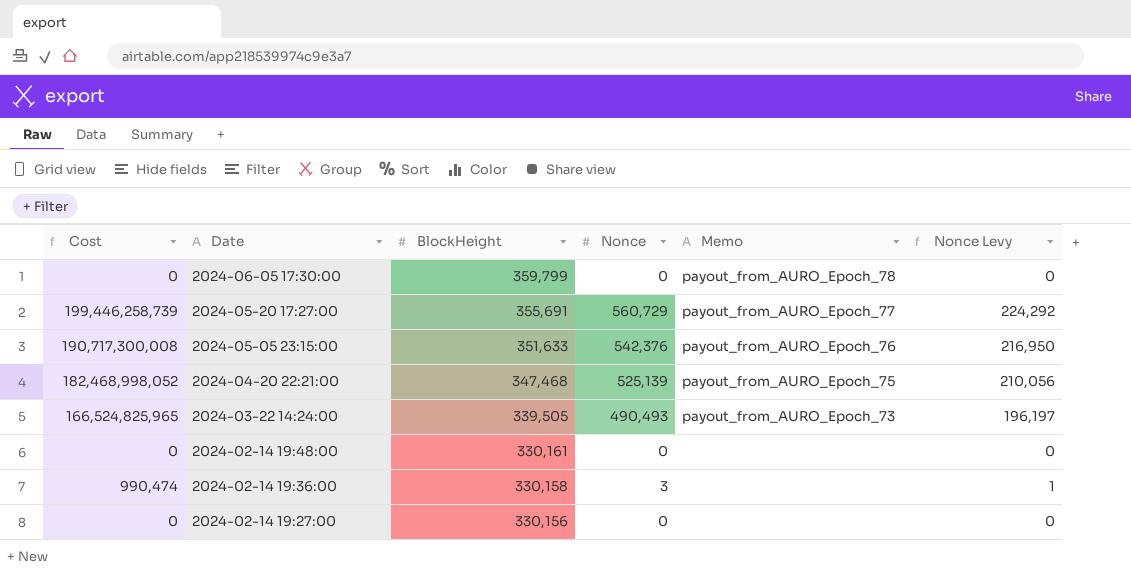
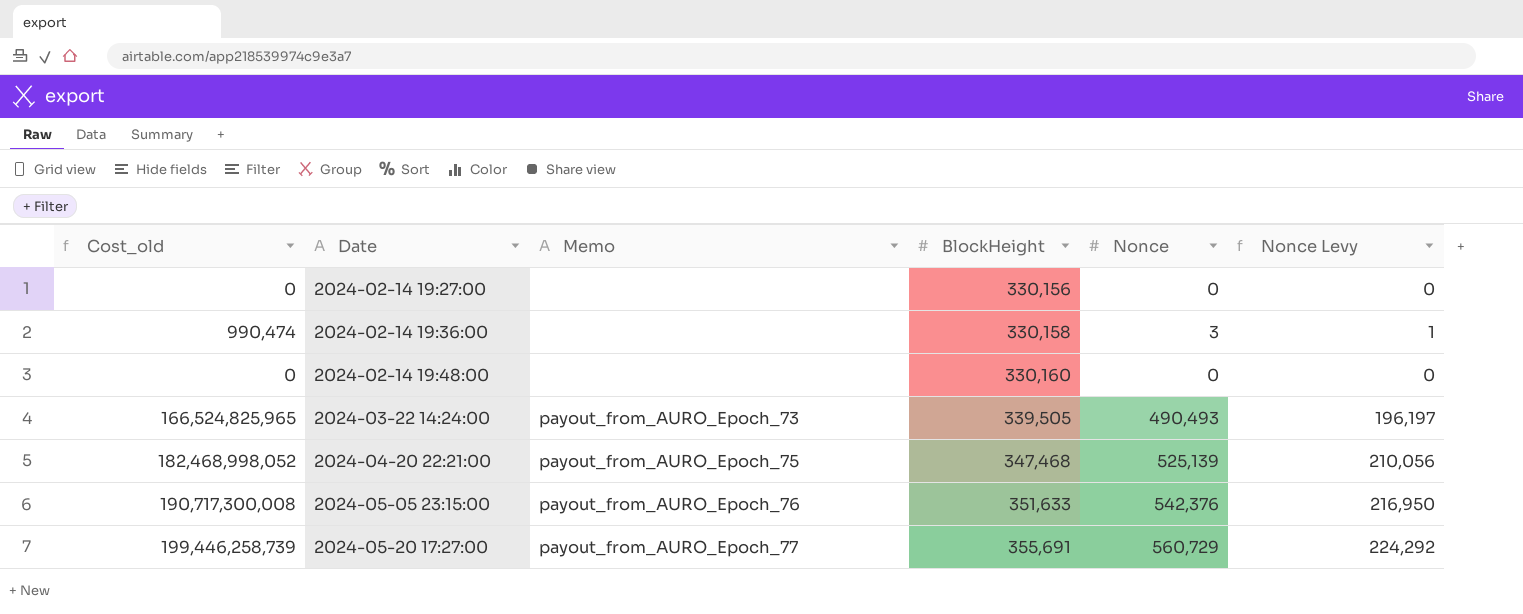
row order: Date descending -> Date ascending
column name: Cost -> Cost_old
column Memo | position: 5 -> 3
row 2024-06-05 17:30:00: 0 | 359,799 | 0 | payout_from_AURO_Epoch_78 | 0 -> none
2024-02-14 19:48:00 | BlockHeight: 330,161 -> 330,160

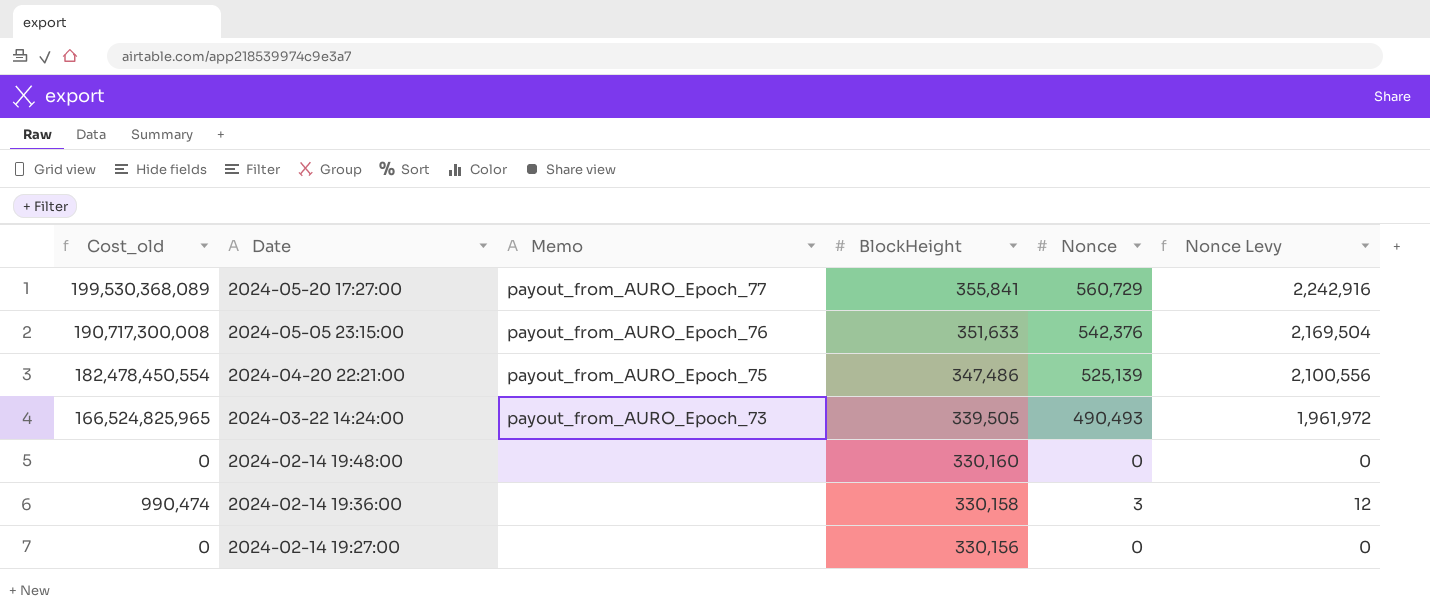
row order: Date ascending -> Date descending
column Nonce Levy | formula: [Nonce] * 0.4 -> [Nonce] * 4
2024-05-20 17:27:00 | Cost_old: 199,446,258,739 -> 199,530,368,089
2024-05-20 17:27:00 | BlockHeight: 355,691 -> 355,841
2024-04-20 22:21:00 | Cost_old: 182,468,998,052 -> 182,478,450,554
2024-04-20 22:21:00 | BlockHeight: 347,468 -> 347,486

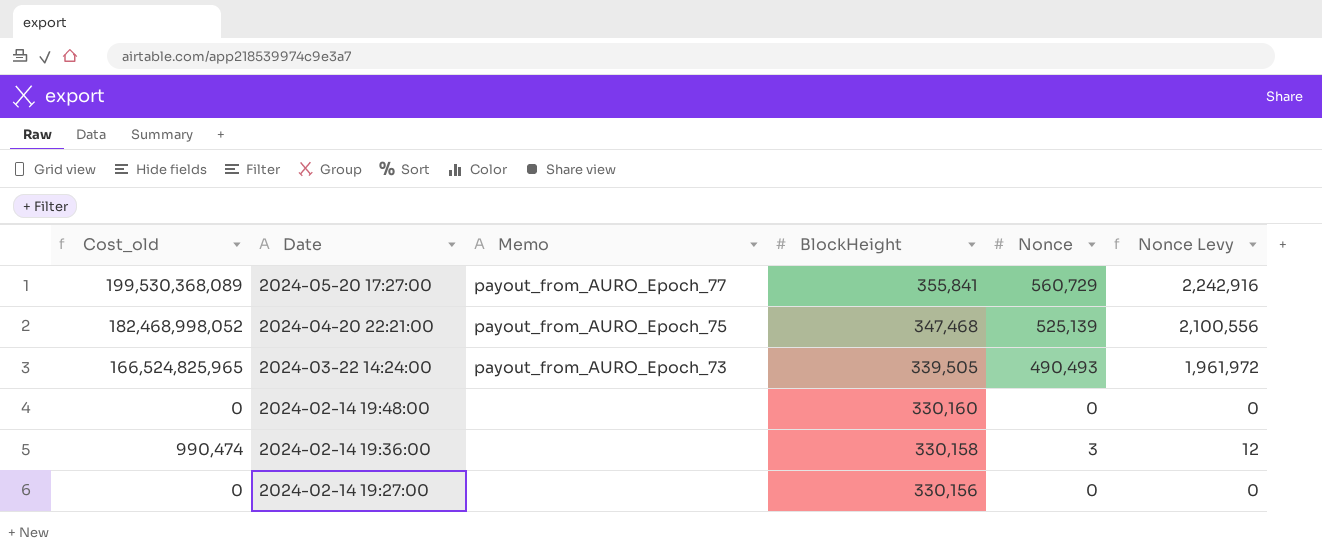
row 2024-05-05 23:15:00: 190,717,300,008 | payout_from_AURO_Epoch_76 | 351,633 | 542,376 | 2,169,504 -> none
2024-04-20 22:21:00 | Cost_old: 182,478,450,554 -> 182,468,998,052
2024-04-20 22:21:00 | BlockHeight: 347,486 -> 347,468

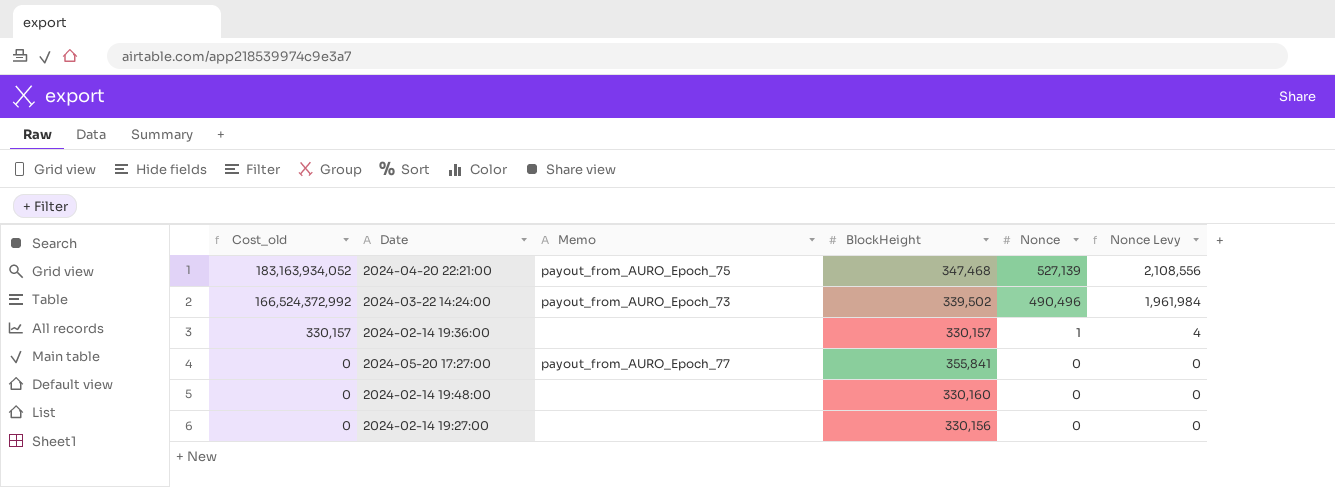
row order: Date descending -> Cost_old descending
2024-04-20 22:21:00 | Cost_old: 182,468,998,052 -> 183,163,934,052
2024-04-20 22:21:00 | Nonce: 525,139 -> 527,139
2024-04-20 22:21:00 | Nonce Levy: 2,100,556 -> 2,108,556
2024-03-22 14:24:00 | Cost_old: 166,524,825,965 -> 166,524,372,992
2024-03-22 14:24:00 | BlockHeight: 339,505 -> 339,502
2024-03-22 14:24:00 | Nonce: 490,493 -> 490,496
2024-03-22 14:24:00 | Nonce Levy: 1,961,972 -> 1,961,984
2024-02-14 19:36:00 | Cost_old: 990,474 -> 330,157
2024-02-14 19:36:00 | BlockHeight: 330,158 -> 330,157
2024-02-14 19:36:00 | Nonce: 3 -> 1
2024-02-14 19:36:00 | Nonce Levy: 12 -> 4
2024-05-20 17:27:00 | Cost_old: 199,530,368,089 -> 0
2024-05-20 17:27:00 | Nonce: 560,729 -> 0
2024-05-20 17:27:00 | Nonce Levy: 2,242,916 -> 0

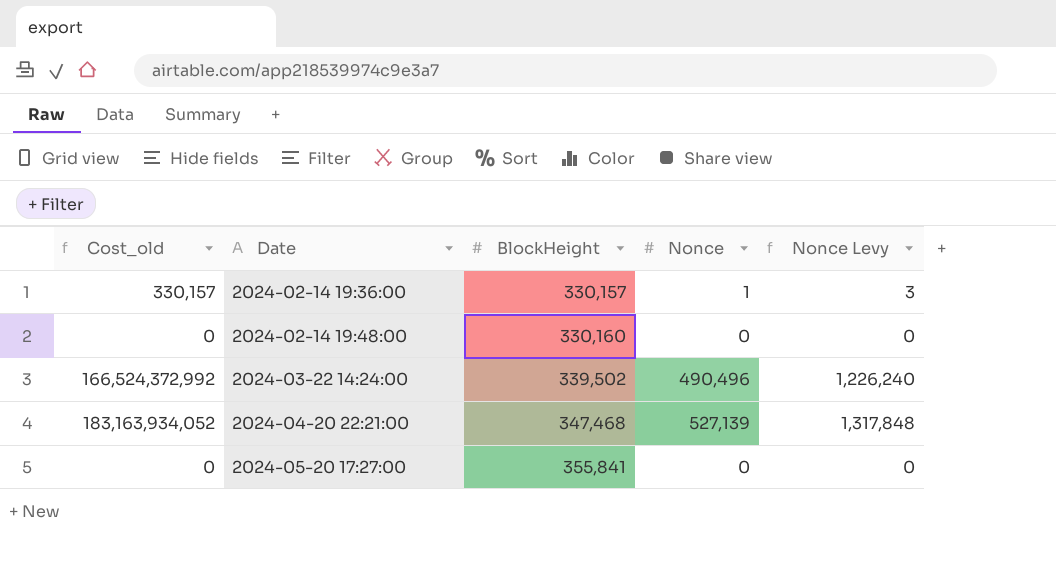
row order: Cost_old descending -> Date ascending
column Memo | position: 3 -> none
column Nonce Levy | formula: [Nonce] * 4 -> [Nonce] * 2.5
row 2024-02-14 19:27:00: 0 | none | 330,156 | 0 | 0 -> none

